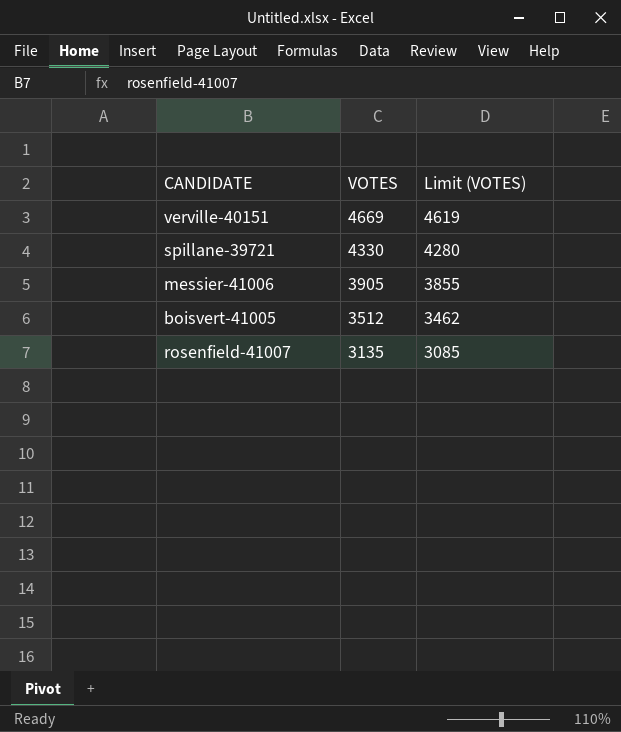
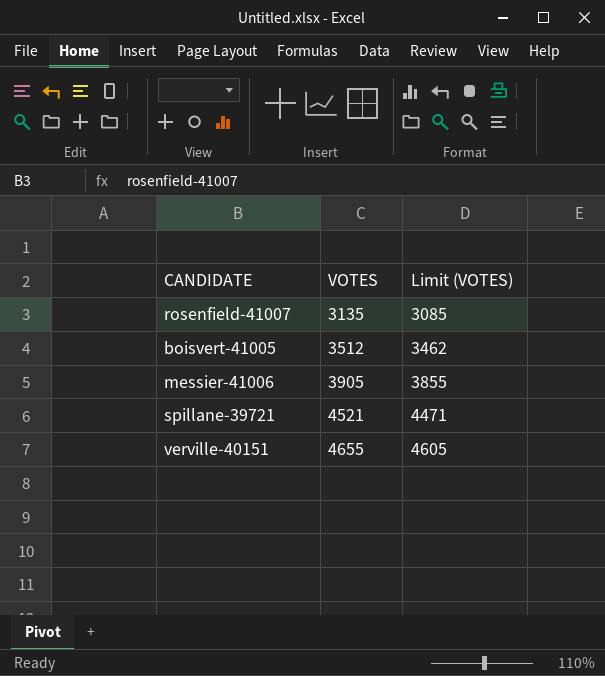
row order: VOTES descending -> VOTES ascending
spillane-39721 | VOTES: 4330 -> 4521
spillane-39721 | Limit (VOTES): 4280 -> 4471
verville-40151 | VOTES: 4669 -> 4655
verville-40151 | Limit (VOTES): 4619 -> 4605

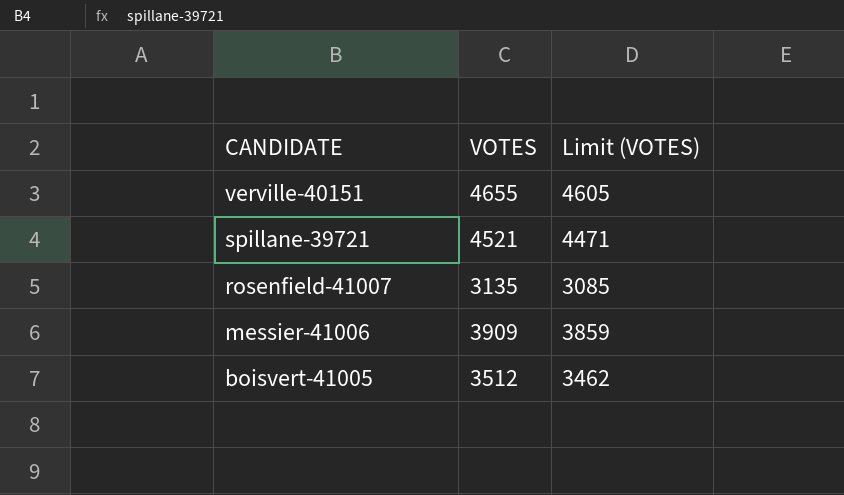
row order: VOTES ascending -> CANDIDATE descending
messier-41006 | VOTES: 3905 -> 3909
messier-41006 | Limit (VOTES): 3855 -> 3859

